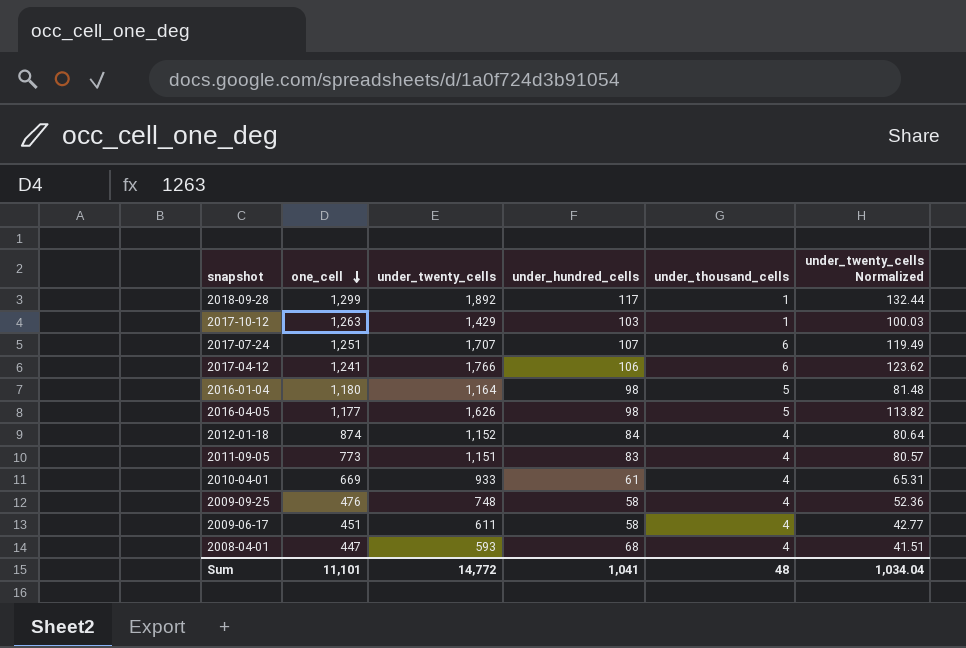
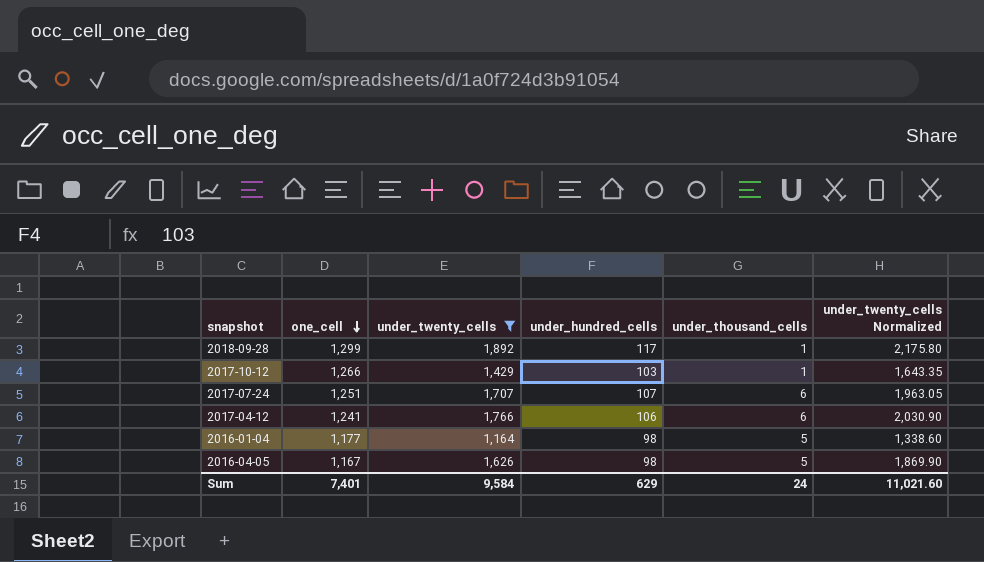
filter: none -> under_twenty_cells >= 1,164
column under_twenty_cells Normalized | formula: [under_twenty_cells] * 0.07 -> [under_twenty_cells] * 1.15
2017-10-12 | one_cell: 1,263 -> 1,266
2016-01-04 | one_cell: 1,180 -> 1,177
2016-04-05 | one_cell: 1,177 -> 1,167
Sum | one_cell: 11,101 -> 7,401
Sum | under_twenty_cells: 14,772 -> 9,584
Sum | under_hundred_cells: 1,041 -> 629
Sum | under_thousand_cells: 48 -> 24
Sum | under_twenty_cells Normalized: 1,034.04 -> 11,021.60

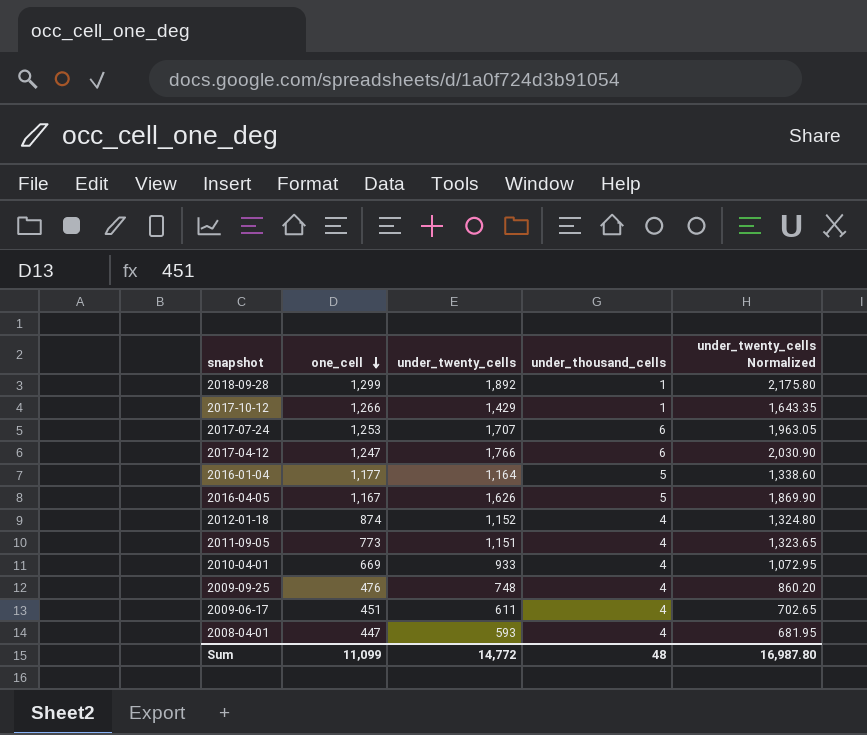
filter: under_twenty_cells >= 1,164 -> none
column under_hundred_cells | position: 4 -> none
2017-07-24 | one_cell: 1,251 -> 1,253
2017-04-12 | one_cell: 1,241 -> 1,247
Sum | one_cell: 7,401 -> 11,099
Sum | under_twenty_cells: 9,584 -> 14,772
Sum | under_thousand_cells: 24 -> 48
Sum | under_twenty_cells Normalized: 11,021.60 -> 16,987.80

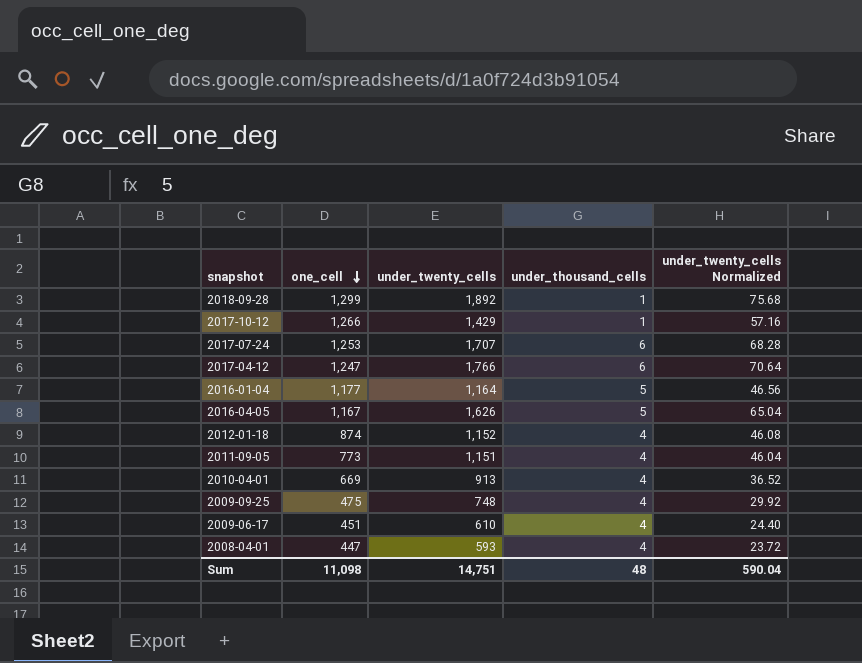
column under_twenty_cells Normalized | formula: [under_twenty_cells] * 1.15 -> [under_twenty_cells] * 0.04
2010-04-01 | under_twenty_cells: 933 -> 913
2009-09-25 | one_cell: 476 -> 475
2009-06-17 | under_twenty_cells: 611 -> 610
Sum | one_cell: 11,099 -> 11,098
Sum | under_twenty_cells: 14,772 -> 14,751
Sum | under_twenty_cells Normalized: 16,987.80 -> 590.04

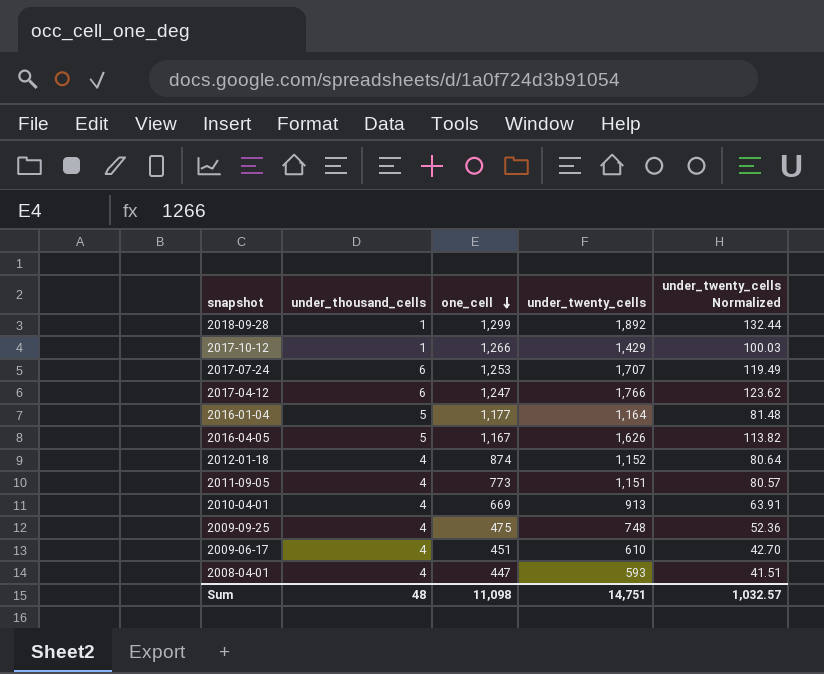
column under_thousand_cells | position: 4 -> 2
column under_twenty_cells Normalized | formula: [under_twenty_cells] * 0.04 -> [under_twenty_cells] * 0.07
Sum | under_twenty_cells Normalized: 590.04 -> 1,032.57

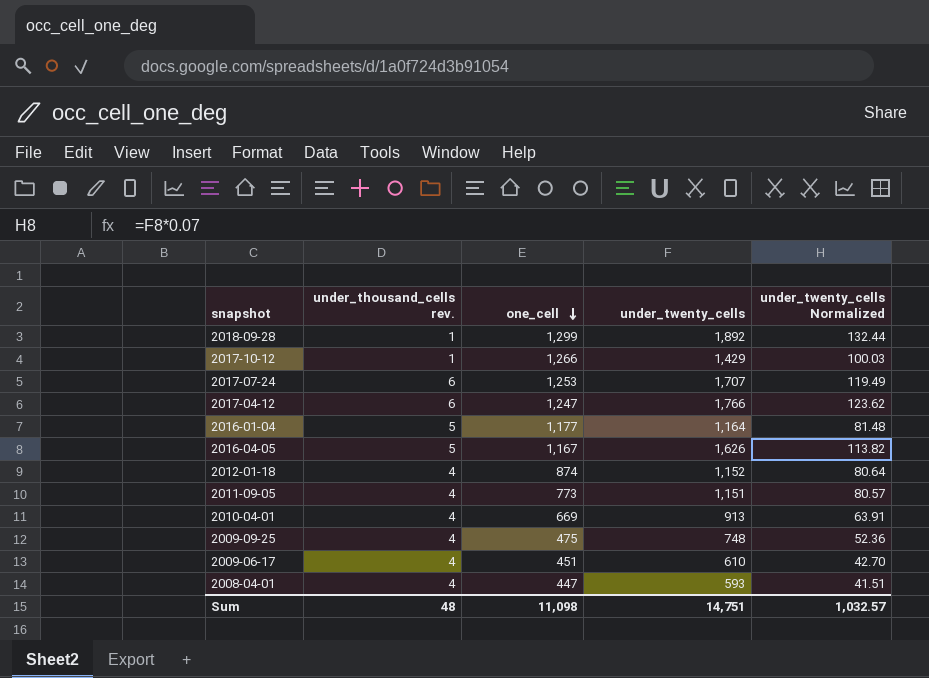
column name: under_thousand_cells -> under_thousand_cells rev.

